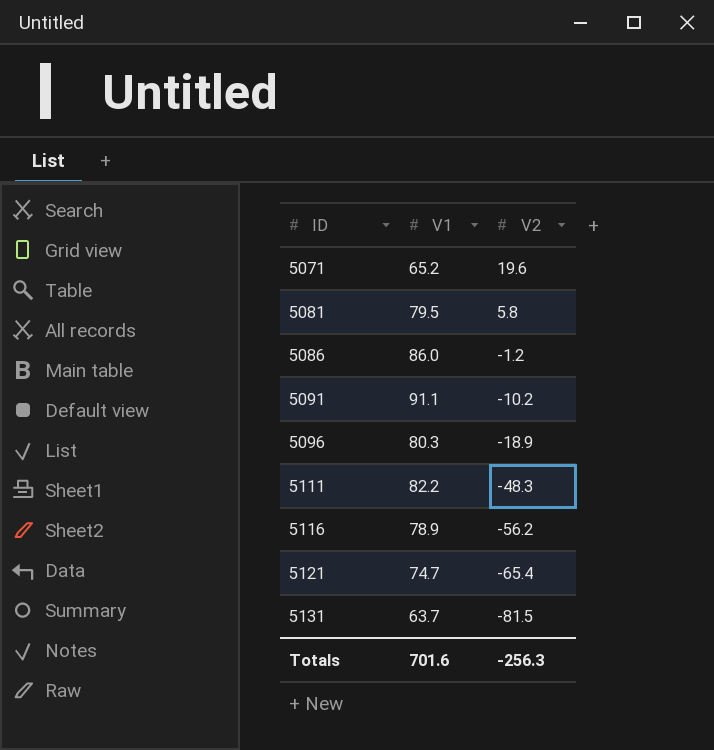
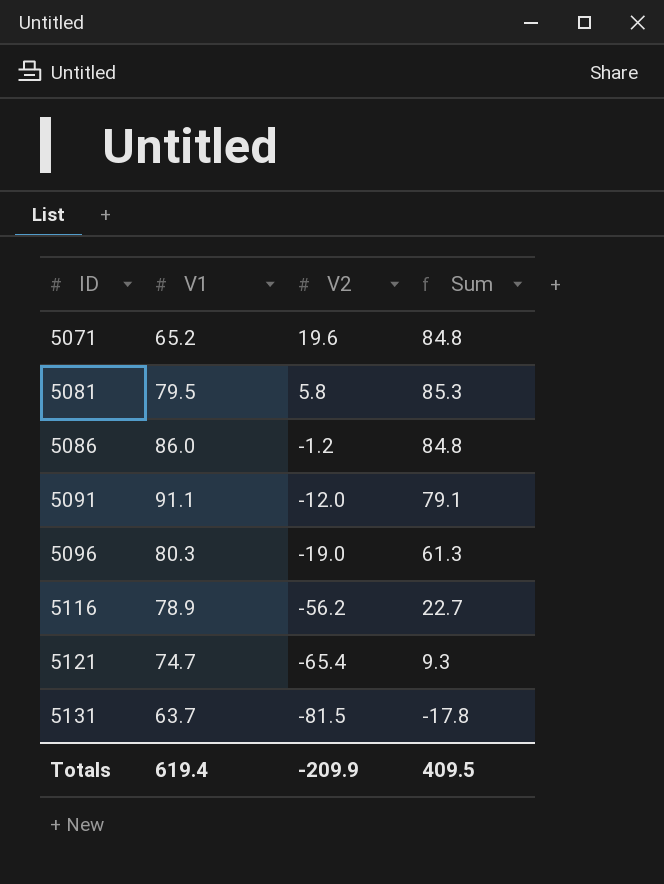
column Sum | formula: none -> [V1] + [V2]
row 5111: 82.2 | -48.3 -> none
5091 | V2: -10.2 -> -12.0
5096 | V2: -18.9 -> -19.0
Totals | V1: 701.6 -> 619.4
Totals | V2: -256.3 -> -209.9

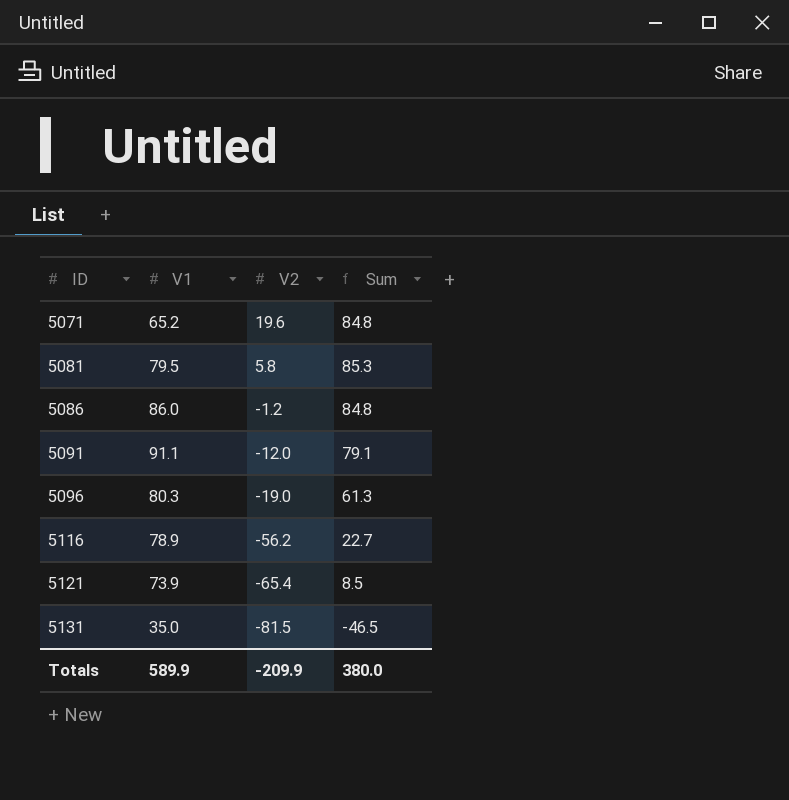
5121 | V1: 74.7 -> 73.9
5121 | Sum: 9.3 -> 8.5
5131 | V1: 63.7 -> 35.0
5131 | Sum: -17.8 -> -46.5
Totals | V1: 619.4 -> 589.9
Totals | Sum: 409.5 -> 380.0

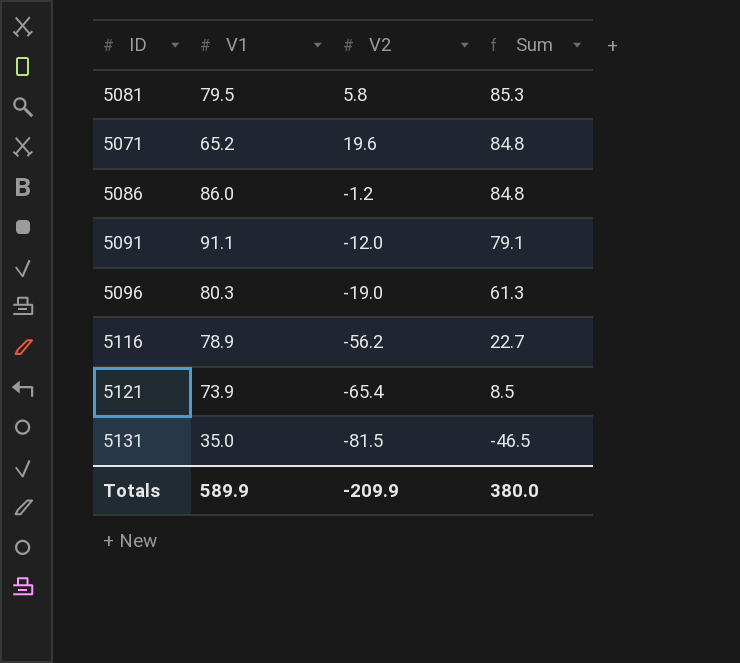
row order: ID ascending -> Sum descending

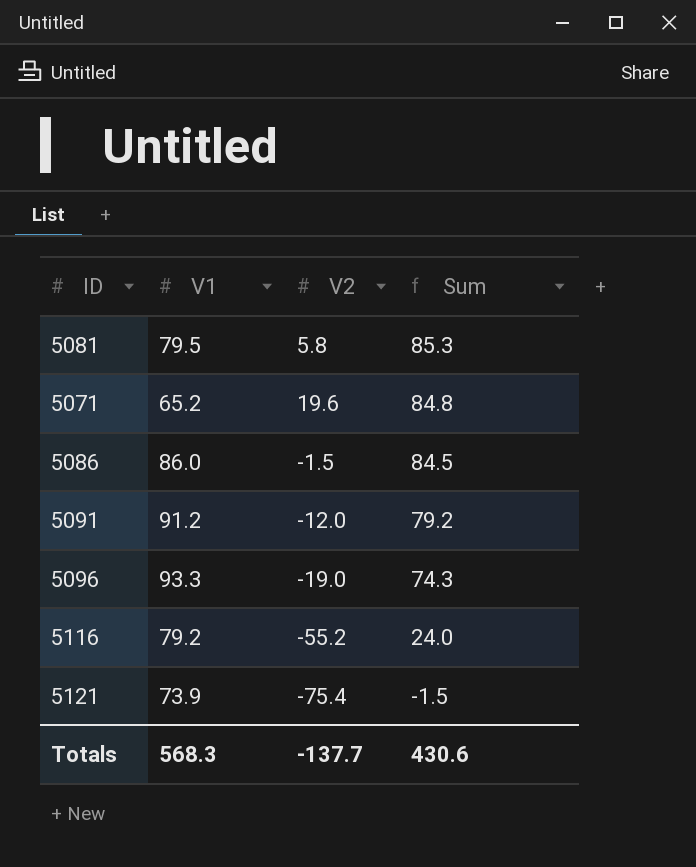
row 5131: 35.0 | -81.5 | -46.5 -> none
5086 | V2: -1.2 -> -1.5
5086 | Sum: 84.8 -> 84.5
5091 | V1: 91.1 -> 91.2
5091 | Sum: 79.1 -> 79.2
5096 | V1: 80.3 -> 93.3
5096 | Sum: 61.3 -> 74.3
5116 | V1: 78.9 -> 79.2
5116 | V2: -56.2 -> -55.2
5116 | Sum: 22.7 -> 24.0
5121 | V2: -65.4 -> -75.4
5121 | Sum: 8.5 -> -1.5
Totals | V1: 589.9 -> 568.3
Totals | V2: -209.9 -> -137.7
Totals | Sum: 380.0 -> 430.6

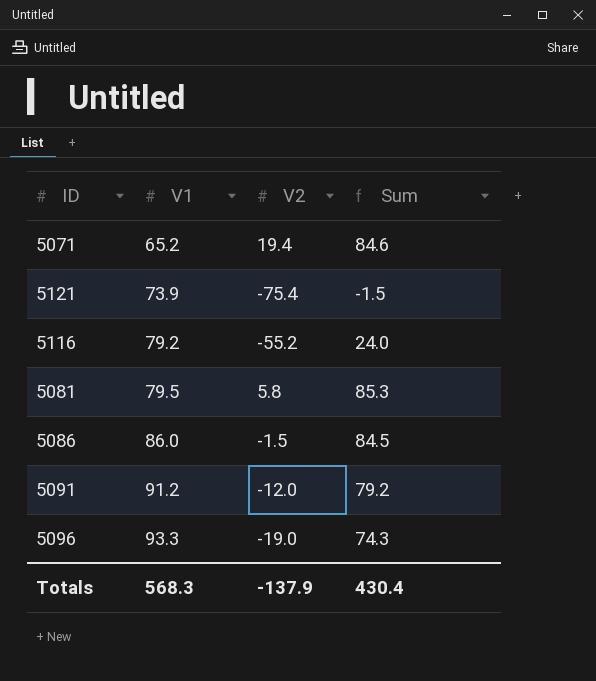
row order: Sum descending -> V1 ascending
5071 | V2: 19.6 -> 19.4
5071 | Sum: 84.8 -> 84.6
Totals | V2: -137.7 -> -137.9
Totals | Sum: 430.6 -> 430.4

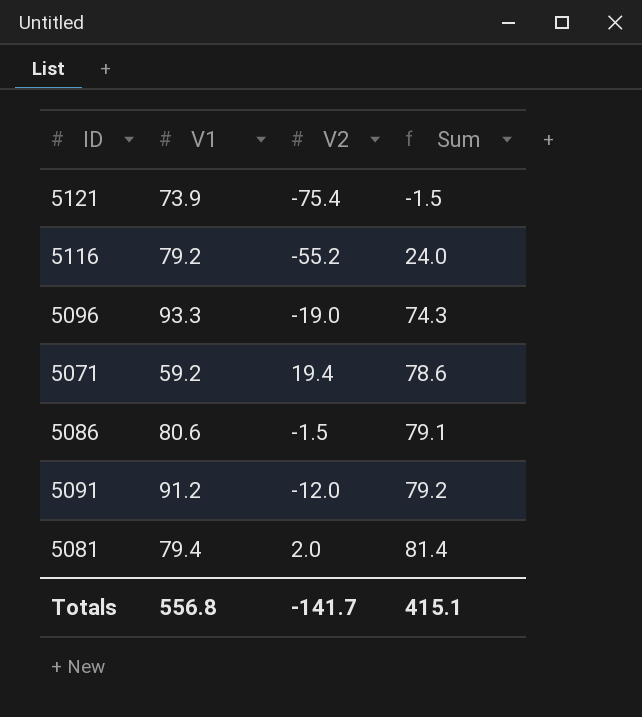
row order: V1 ascending -> Sum ascending
5071 | V1: 65.2 -> 59.2
5071 | Sum: 84.6 -> 78.6
5086 | V1: 86.0 -> 80.6
5086 | Sum: 84.5 -> 79.1
5081 | V1: 79.5 -> 79.4
5081 | V2: 5.8 -> 2.0
5081 | Sum: 85.3 -> 81.4
Totals | V1: 568.3 -> 556.8
Totals | V2: -137.9 -> -141.7
Totals | Sum: 430.4 -> 415.1

